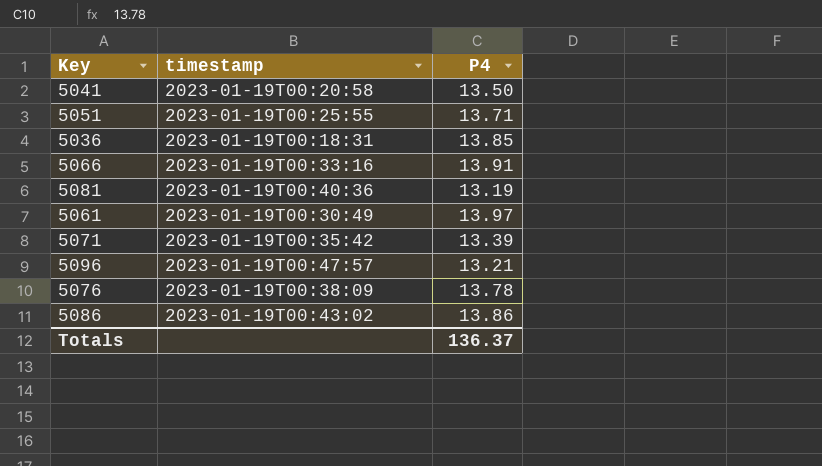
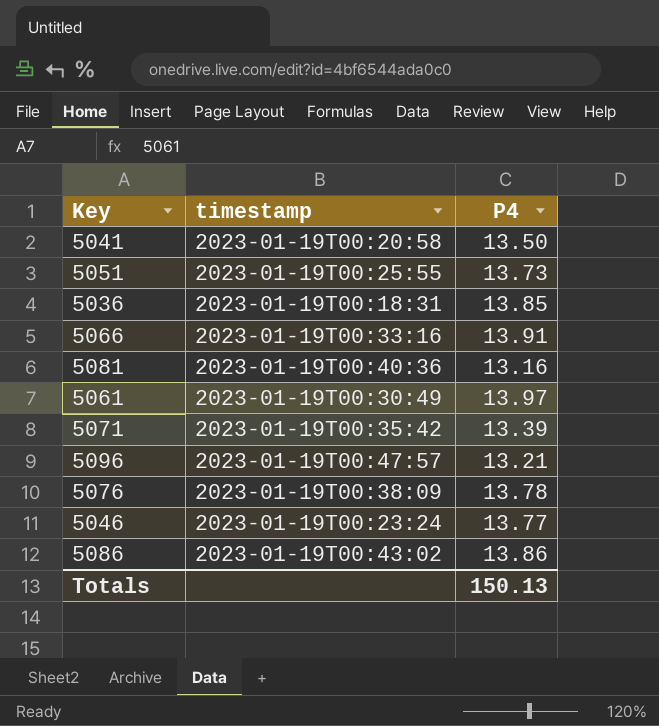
5051 | P4: 13.71 -> 13.73
5081 | P4: 13.19 -> 13.16
row 5046: none -> 2023-01-19T00:23:24 | 13.77
Totals | P4: 136.37 -> 150.13

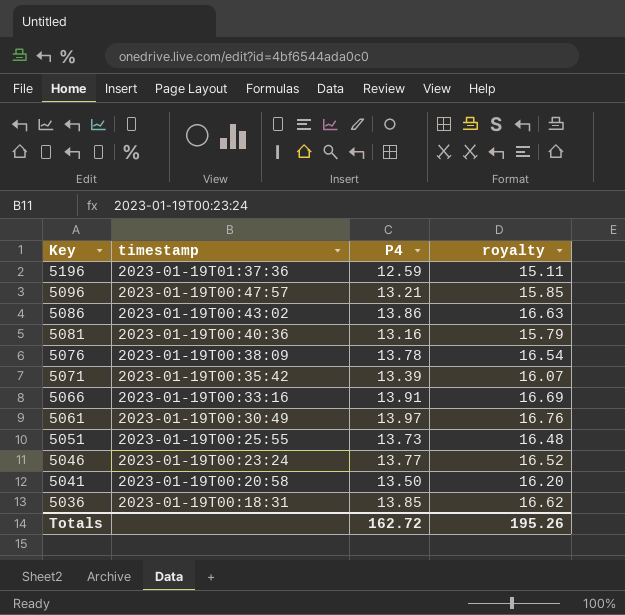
row order: none -> Key descending
column royalty | formula: none -> [P4] * 1.2
row 5196: none -> 2023-01-19T01:37:36 | 12.59 | 15.11
Totals | P4: 150.13 -> 162.72

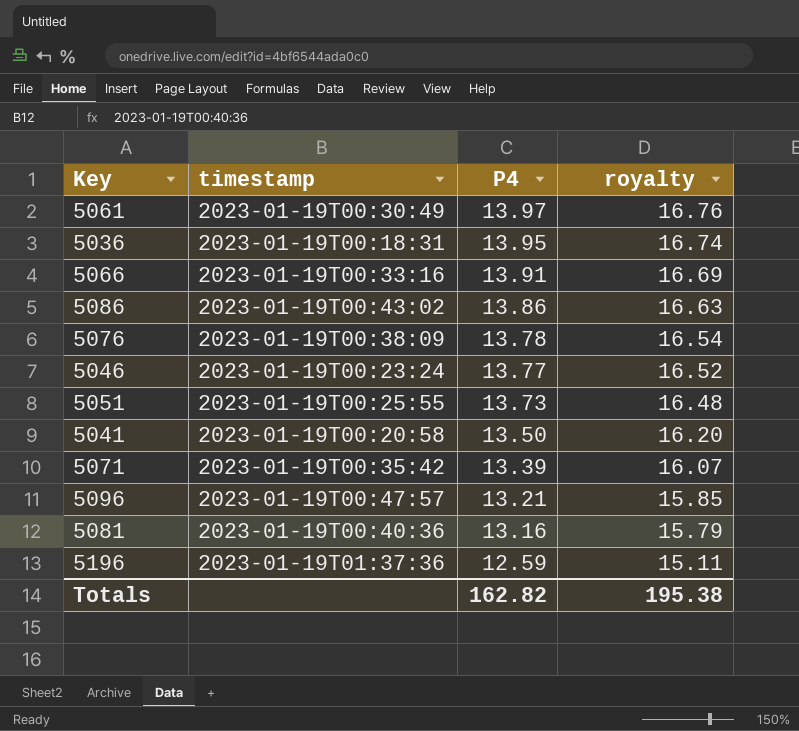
row order: Key descending -> P4 descending
5036 | P4: 13.85 -> 13.95
5036 | royalty: 16.62 -> 16.74
Totals | P4: 162.72 -> 162.82
Totals | royalty: 195.26 -> 195.38

